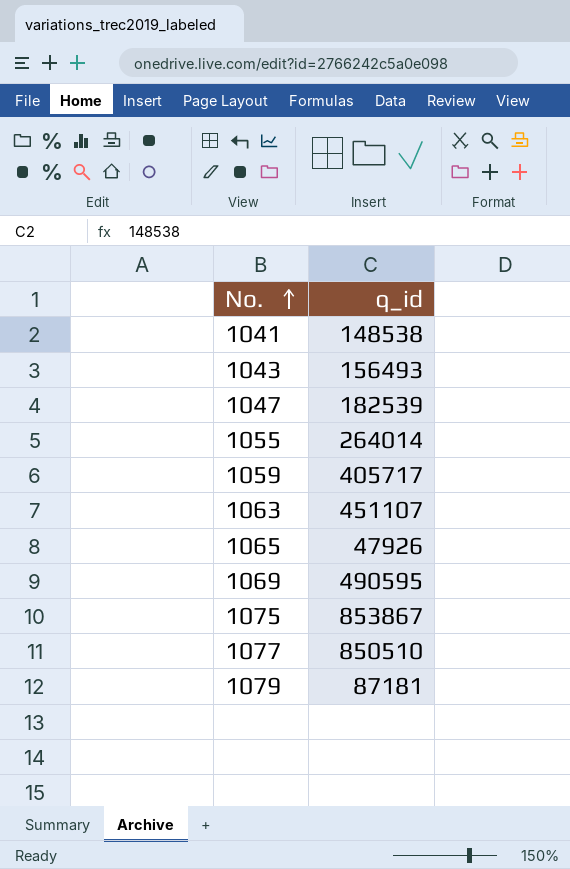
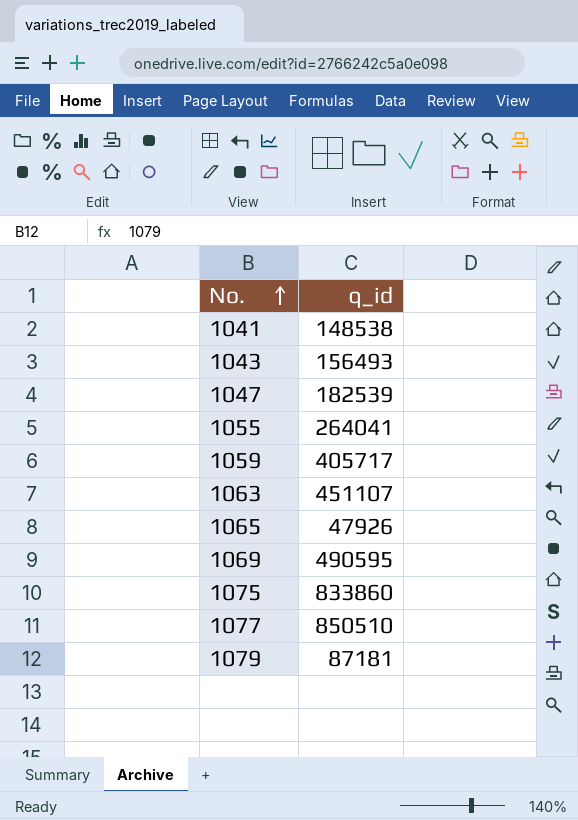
1055 | q_id: 264014 -> 264041
1075 | q_id: 853867 -> 833860

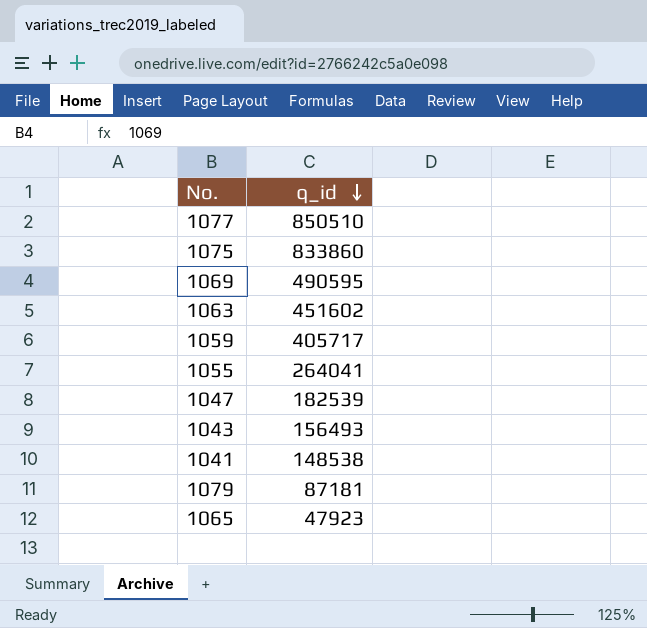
row order: No. ascending -> q_id descending
1063 | q_id: 451107 -> 451602
1065 | q_id: 47926 -> 47923

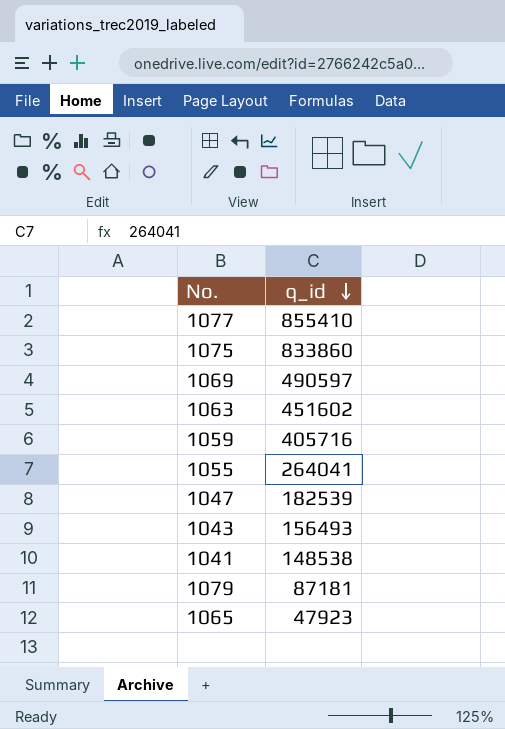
1077 | q_id: 850510 -> 855410
1069 | q_id: 490595 -> 490597
1059 | q_id: 405717 -> 405716

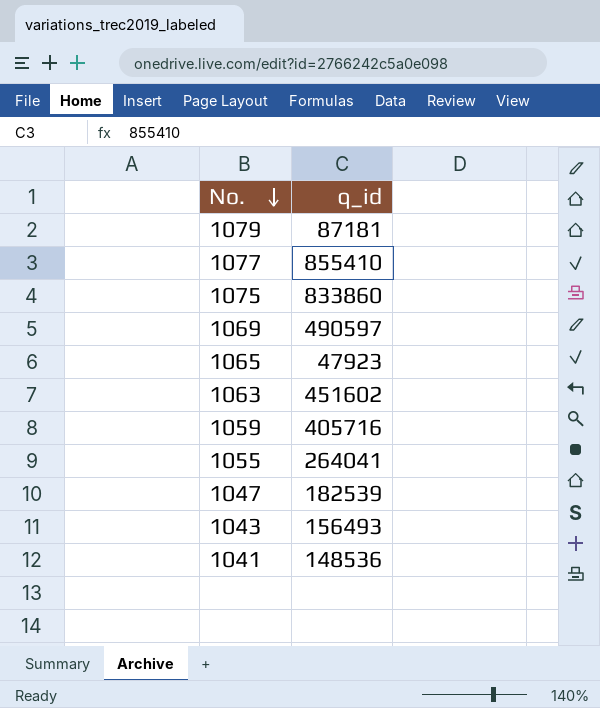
row order: q_id descending -> No. descending
1041 | q_id: 148538 -> 148536

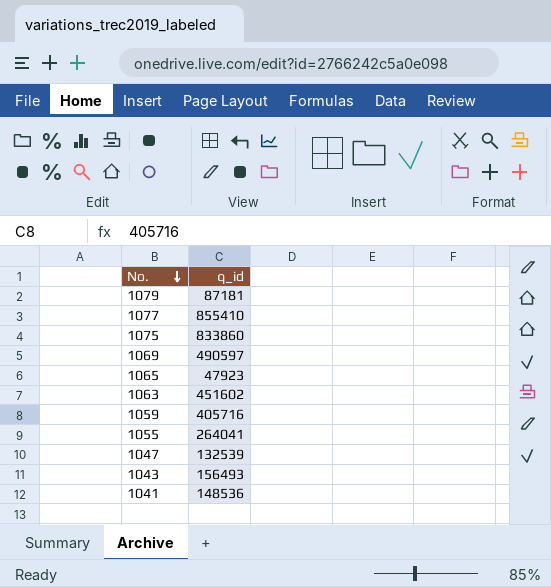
1047 | q_id: 182539 -> 132539

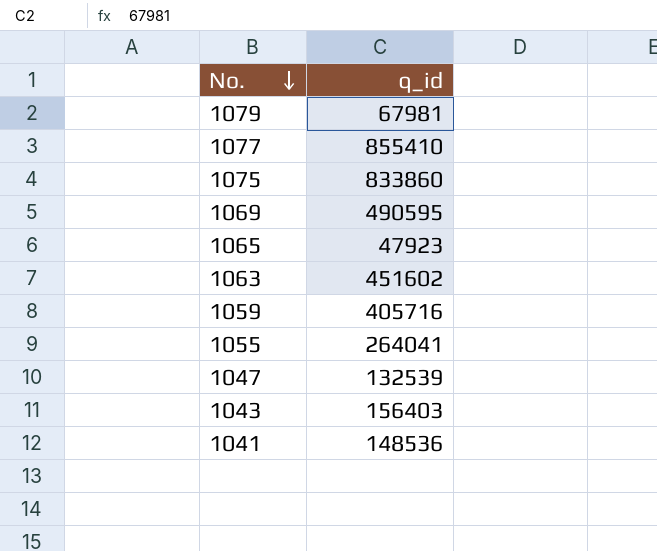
1079 | q_id: 87181 -> 67981
1069 | q_id: 490597 -> 490595
1043 | q_id: 156493 -> 156403

